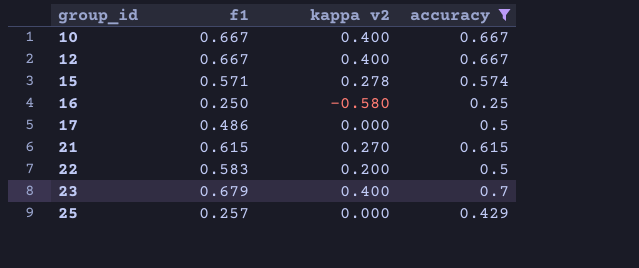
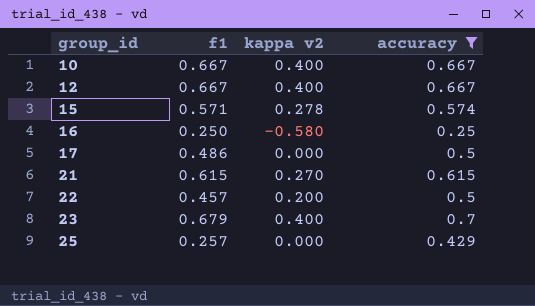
22 | f1: 0.583 -> 0.457

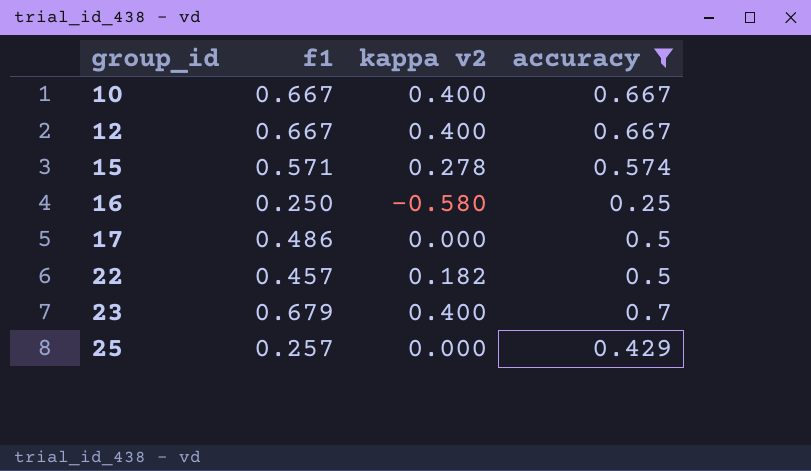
row 21: 0.615 | 0.270 | 0.615 -> none
22 | kappa v2: 0.200 -> 0.182

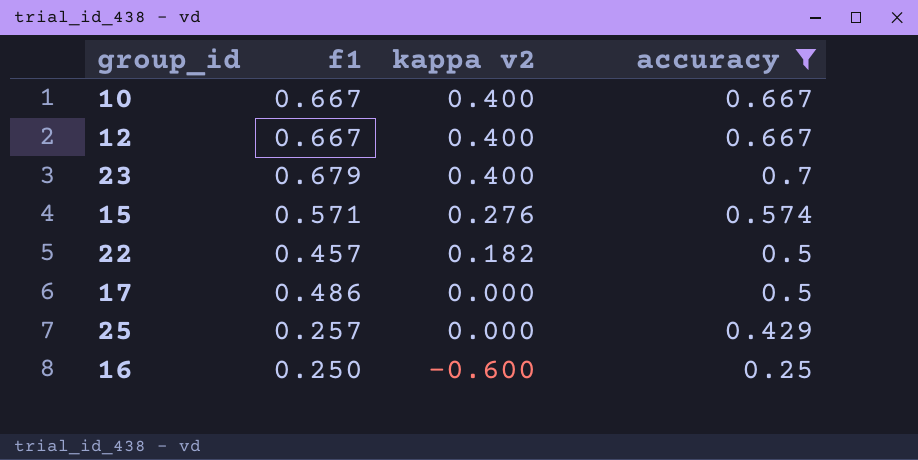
row order: group_id ascending -> kappa v2 descending
15 | kappa v2: 0.278 -> 0.276
16 | kappa v2: -0.580 -> -0.600

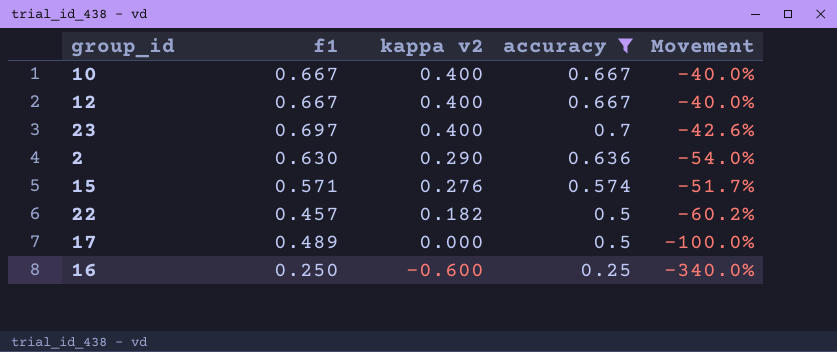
column Movement | formula: none -> ([kappa v2] - [f1]) / [f1]
row 25: 0.257 | 0.000 | 0.429 -> none
23 | f1: 0.679 -> 0.697
row 2: none -> 0.630 | 0.290 | 0.636 | -54.0%
17 | f1: 0.486 -> 0.489

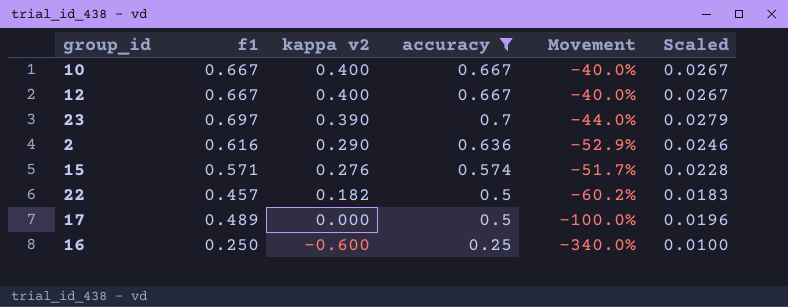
column Scaled | formula: none -> [f1] * 0.04
23 | kappa v2: 0.400 -> 0.390
23 | Movement: -42.6% -> -44.0%
2 | f1: 0.630 -> 0.616
2 | Movement: -54.0% -> -52.9%

